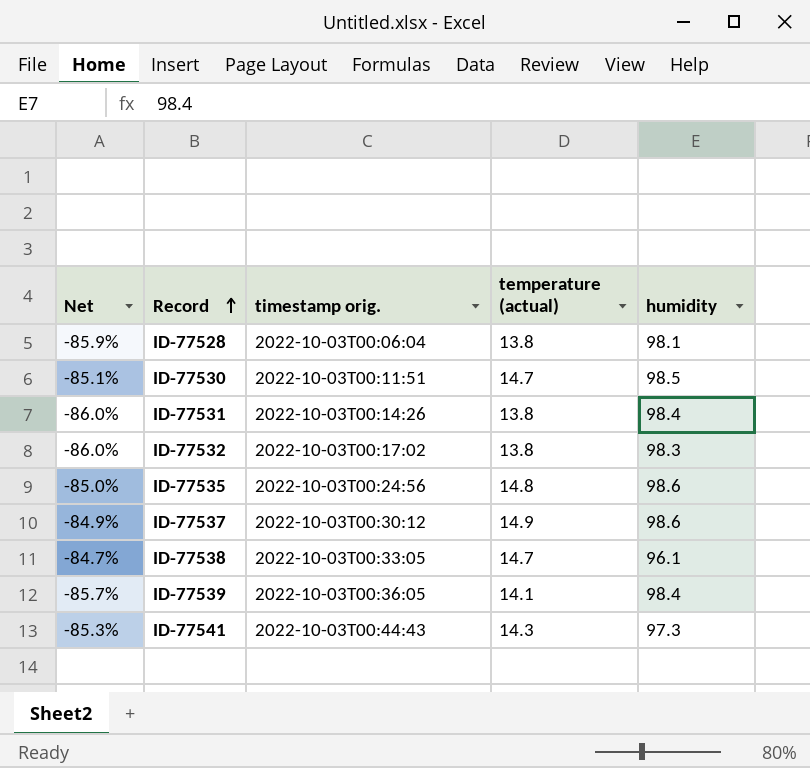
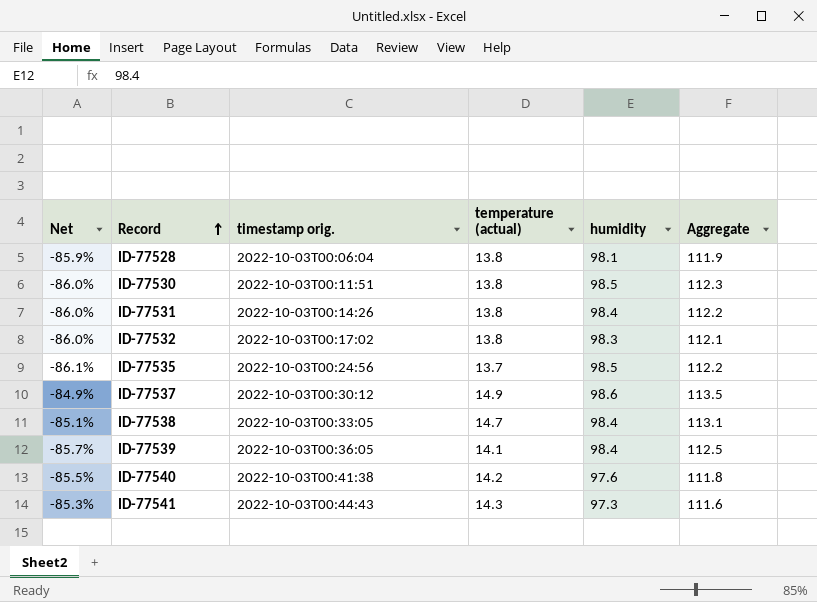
column Aggregate | formula: none -> [temperature (actual)] + [humidity]
ID-77530 | Net: -85.1% -> -86.0%
ID-77530 | temperature (actual): 14.7 -> 13.8
ID-77535 | Net: -85.0% -> -86.1%
ID-77535 | temperature (actual): 14.8 -> 13.7
ID-77535 | humidity: 98.6 -> 98.5
ID-77538 | Net: -84.7% -> -85.1%
ID-77538 | humidity: 96.1 -> 98.4
row ID-77540: none -> -85.5% | 2022-10-03T00:41:38 | 14.2 | 97.6 | 111.8

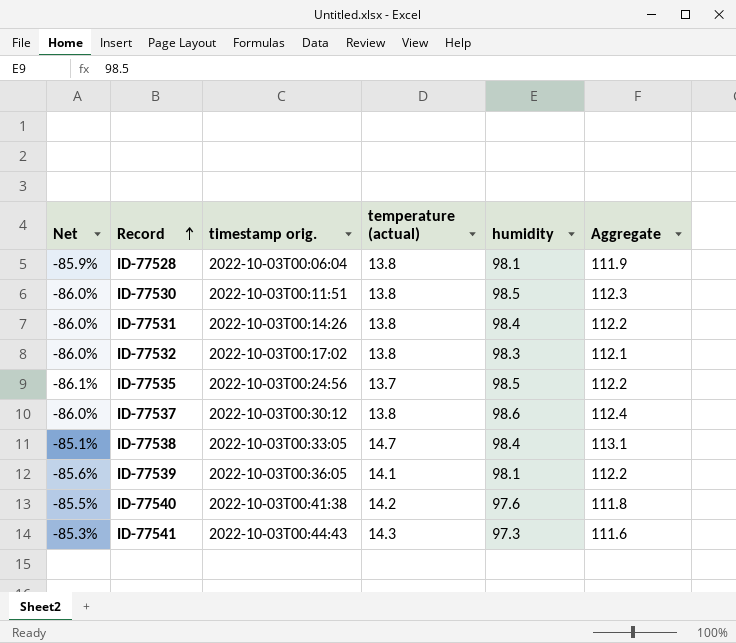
ID-77537 | Net: -84.9% -> -86.0%
ID-77537 | temperature (actual): 14.9 -> 13.8
ID-77537 | Aggregate: 113.5 -> 112.4
ID-77539 | Net: -85.7% -> -85.6%
ID-77539 | humidity: 98.4 -> 98.1
ID-77539 | Aggregate: 112.5 -> 112.2

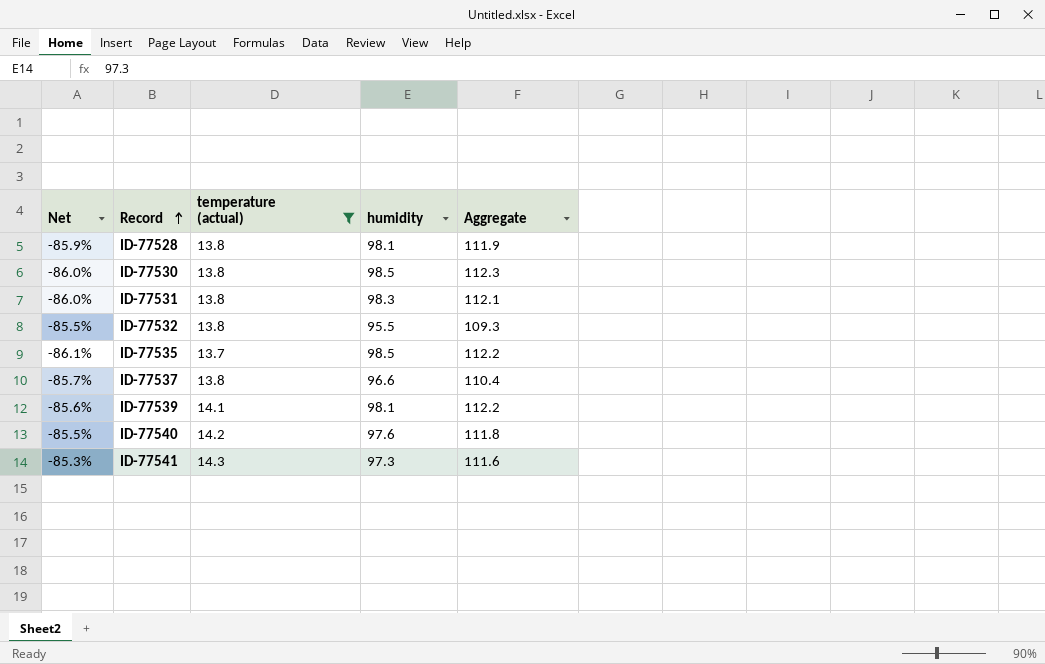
filter: none -> temperature (actual) != 14.7
column timestamp orig. | position: 3 -> none
ID-77531 | humidity: 98.4 -> 98.3
ID-77531 | Aggregate: 112.2 -> 112.1
ID-77532 | Net: -86.0% -> -85.5%
ID-77532 | humidity: 98.3 -> 95.5
ID-77532 | Aggregate: 112.1 -> 109.3
ID-77537 | Net: -86.0% -> -85.7%
ID-77537 | humidity: 98.6 -> 96.6
ID-77537 | Aggregate: 112.4 -> 110.4

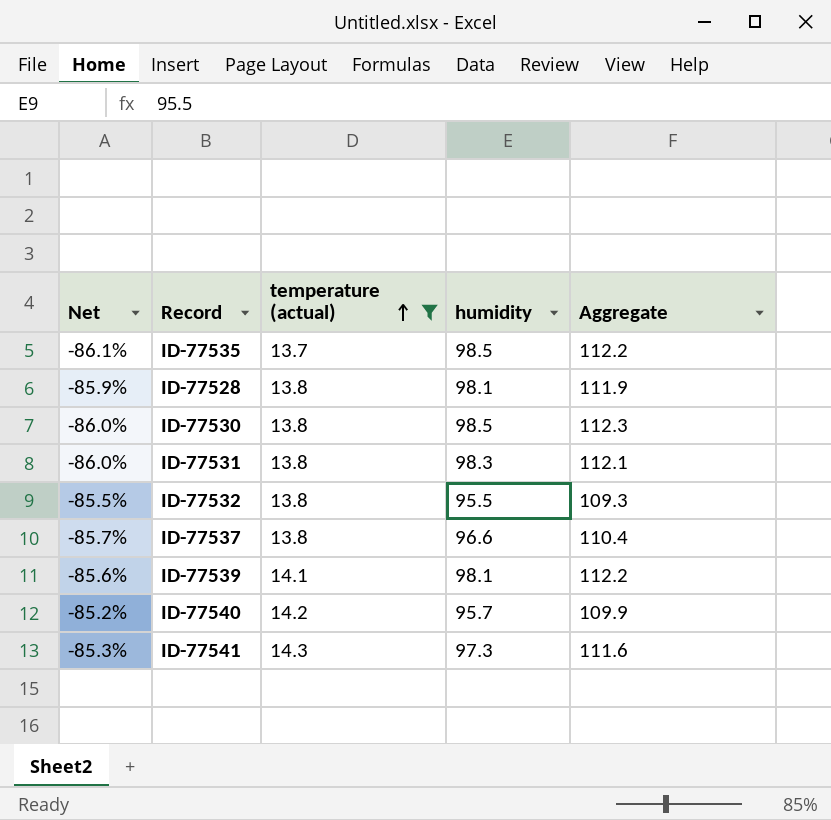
row order: Record ascending -> temperature (actual) ascending
ID-77540 | Net: -85.5% -> -85.2%
ID-77540 | humidity: 97.6 -> 95.7
ID-77540 | Aggregate: 111.8 -> 109.9

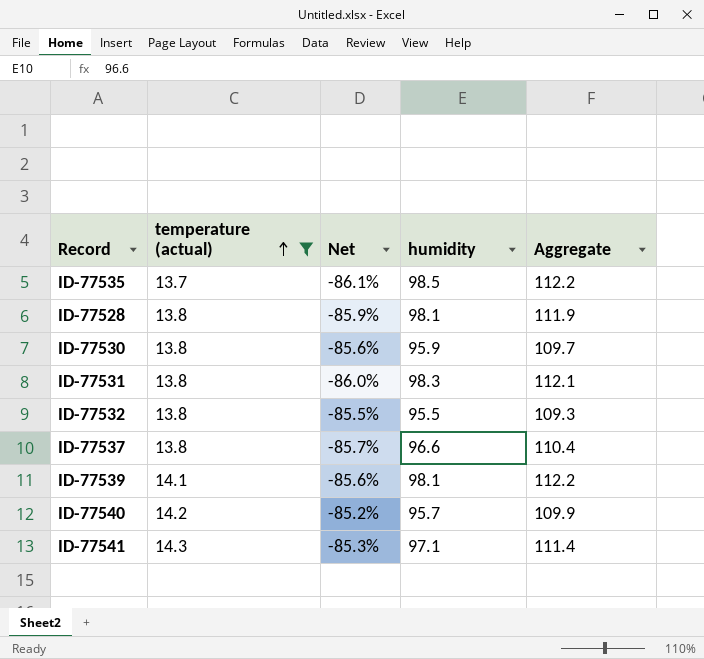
column Net | position: 1 -> 3
ID-77530 | Net: -86.0% -> -85.6%
ID-77530 | humidity: 98.5 -> 95.9
ID-77530 | Aggregate: 112.3 -> 109.7
ID-77541 | humidity: 97.3 -> 97.1
ID-77541 | Aggregate: 111.6 -> 111.4

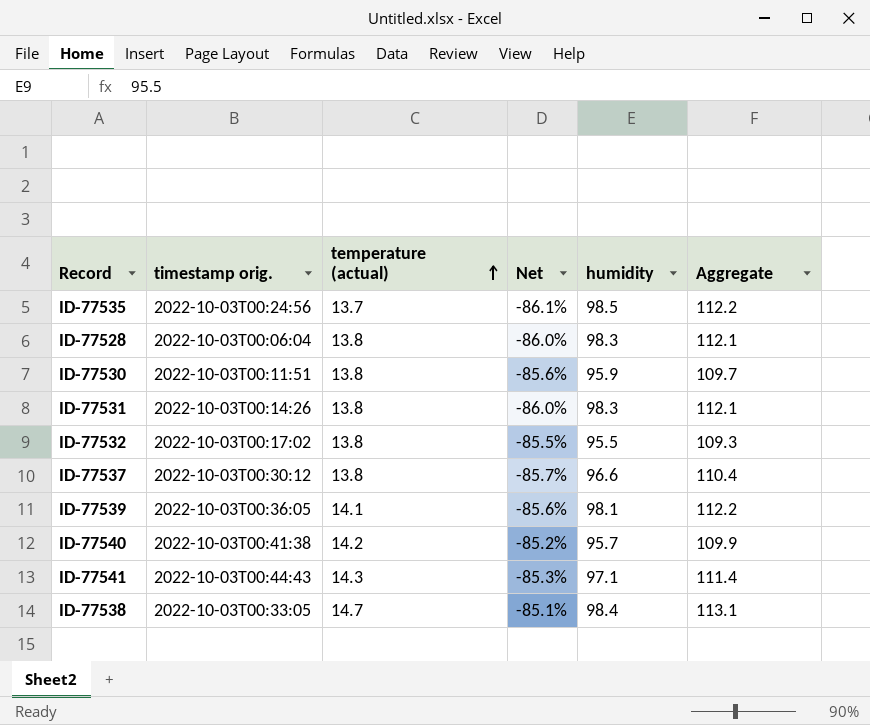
filter: temperature (actual) != 14.7 -> none
column timestamp orig. | position: none -> 2
ID-77528 | Net: -85.9% -> -86.0%
ID-77528 | humidity: 98.1 -> 98.3
ID-77528 | Aggregate: 111.9 -> 112.1

